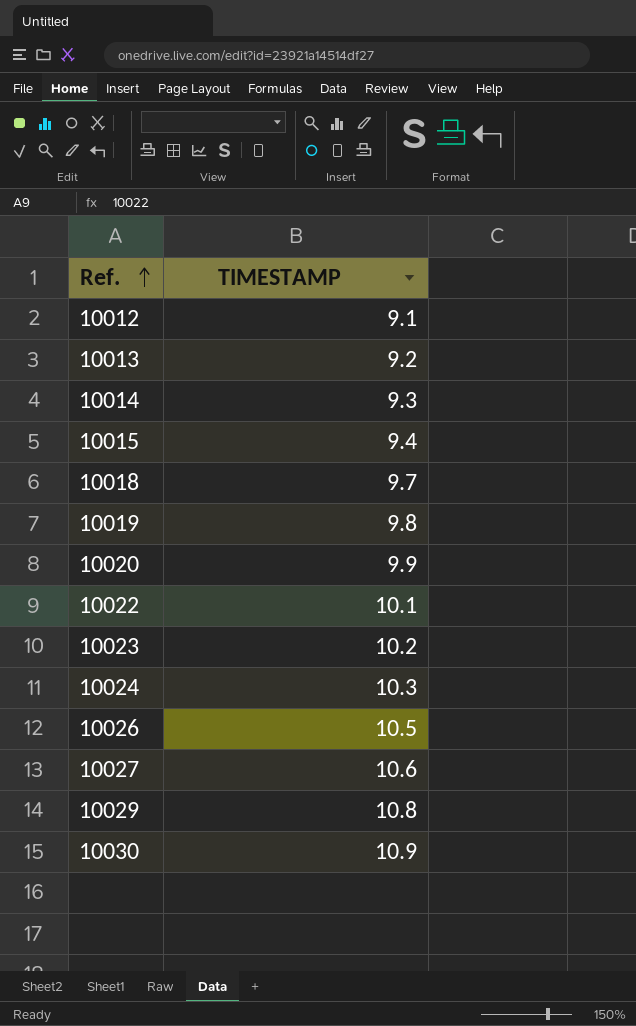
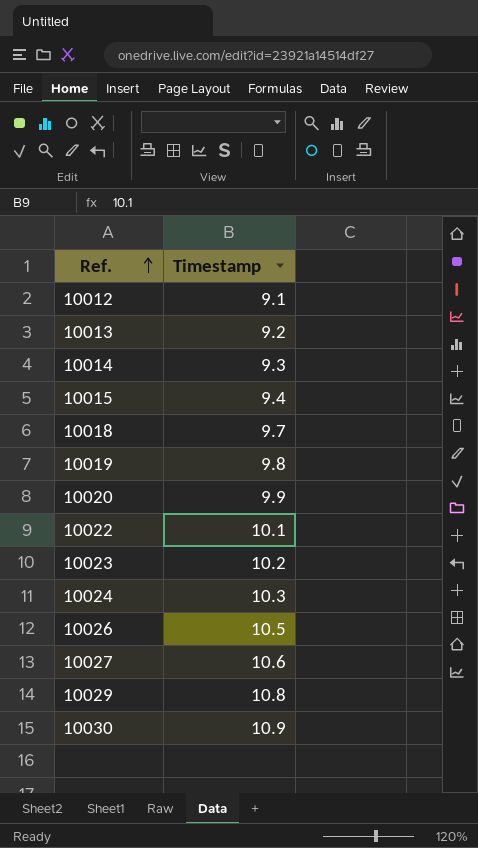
column name: TIMESTAMP -> Timestamp

